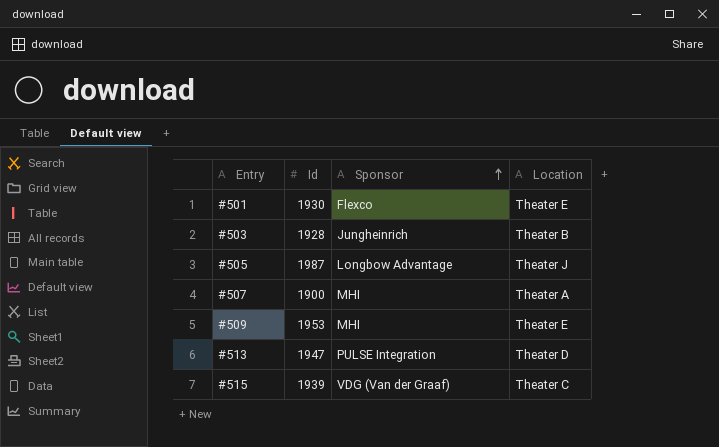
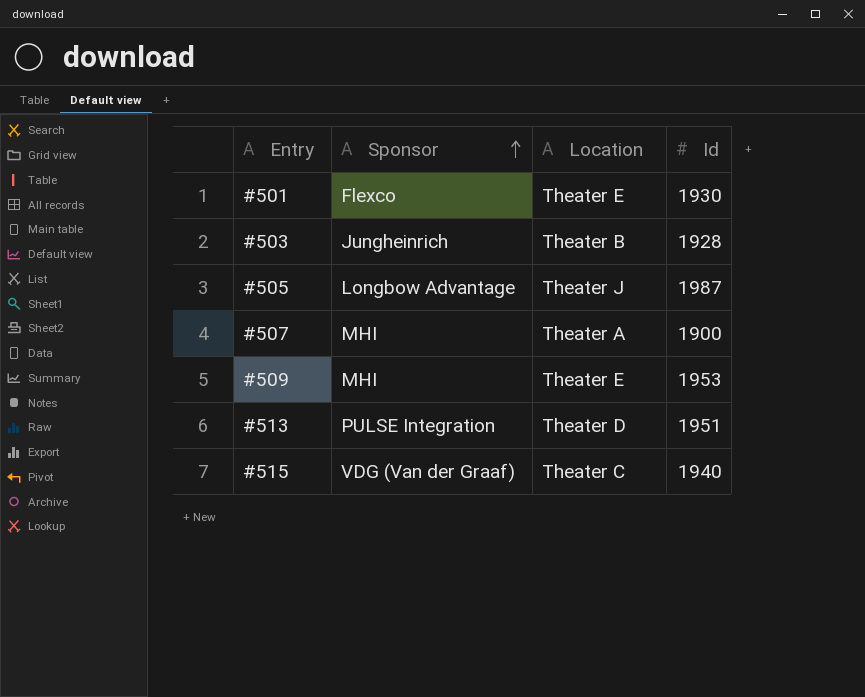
column Id | position: 2 -> 4
#513 | Id: 1947 -> 1951
#515 | Id: 1939 -> 1940

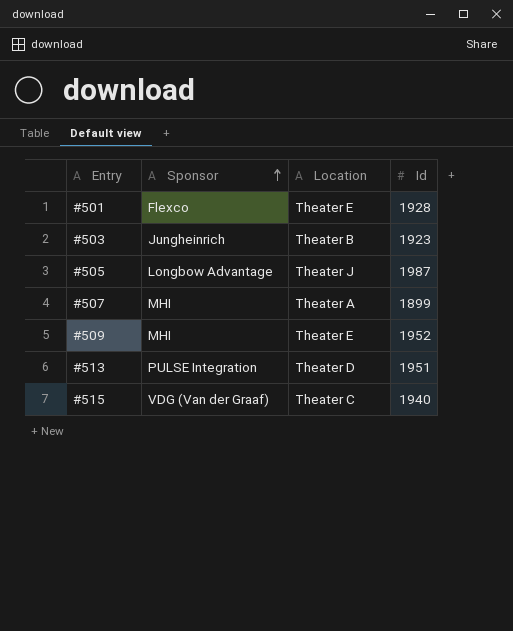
#501 | Id: 1930 -> 1928
#503 | Id: 1928 -> 1923
#507 | Id: 1900 -> 1899
#509 | Id: 1953 -> 1952

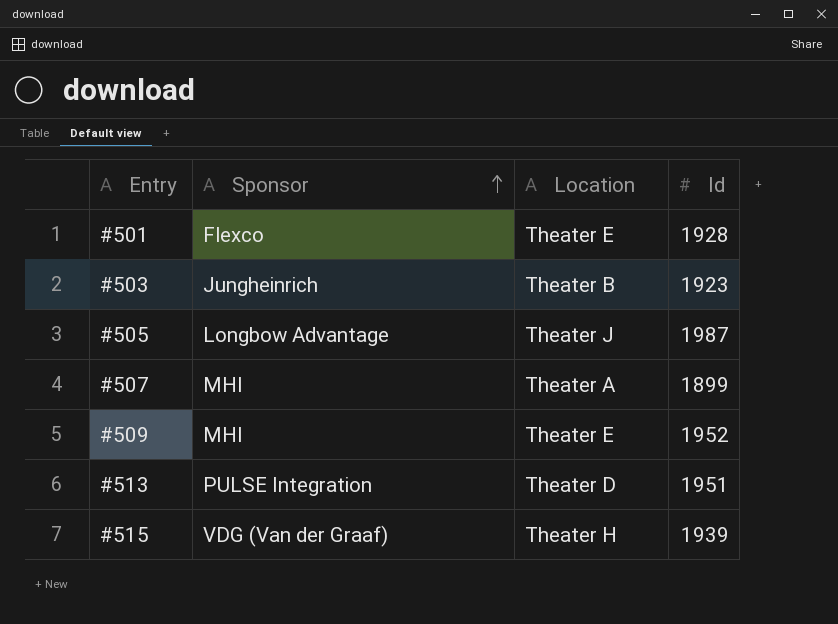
#515 | Location: Theater C -> Theater H
#515 | Id: 1940 -> 1939

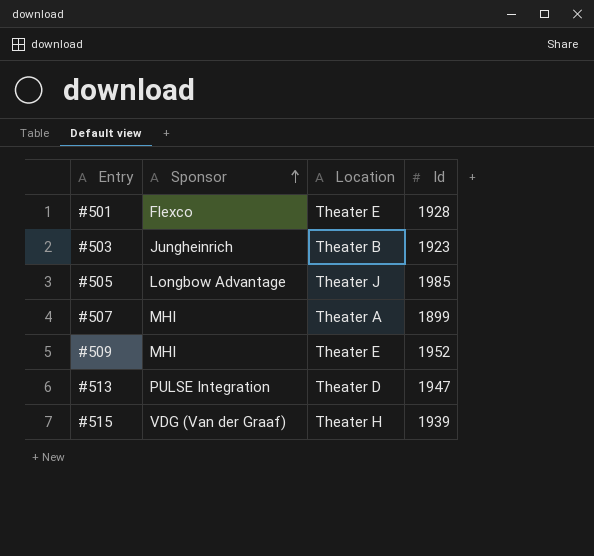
#505 | Id: 1987 -> 1985
#513 | Id: 1951 -> 1947

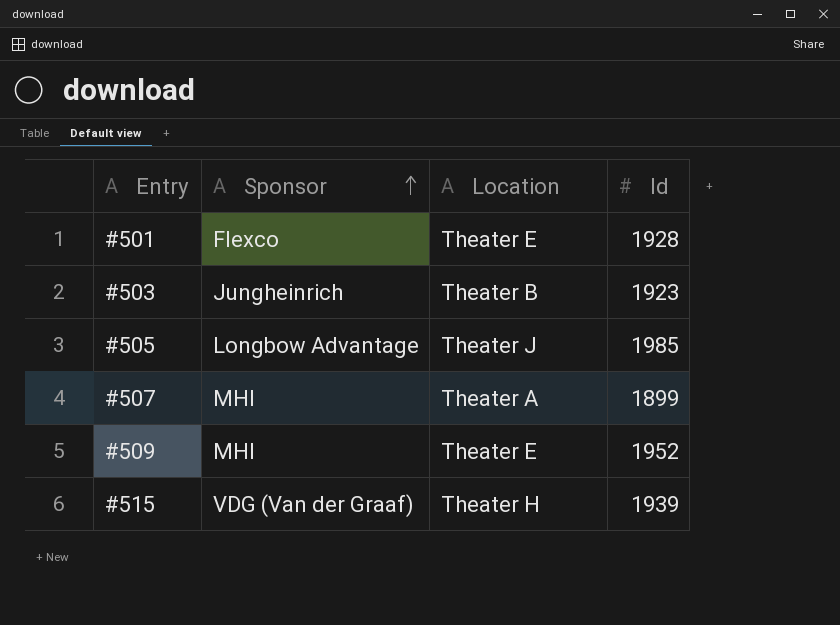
row #513: PULSE Integration | Theater D | 1947 -> none

